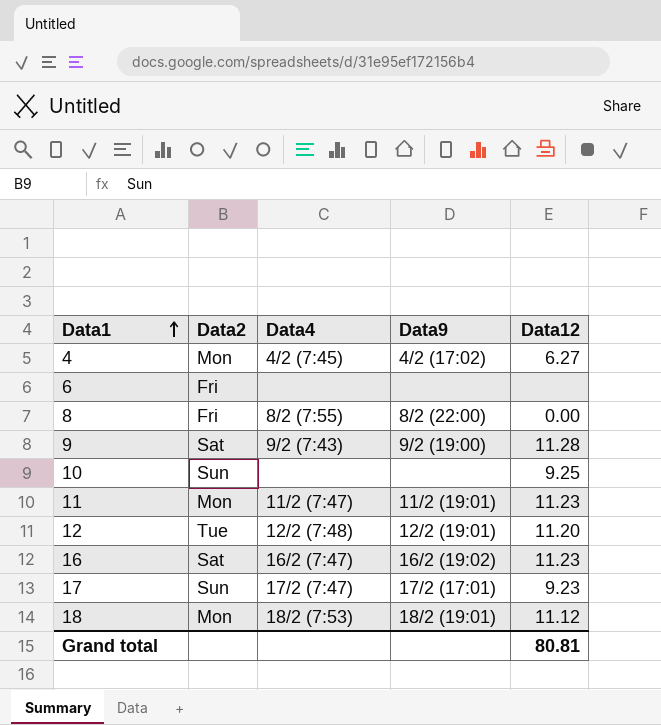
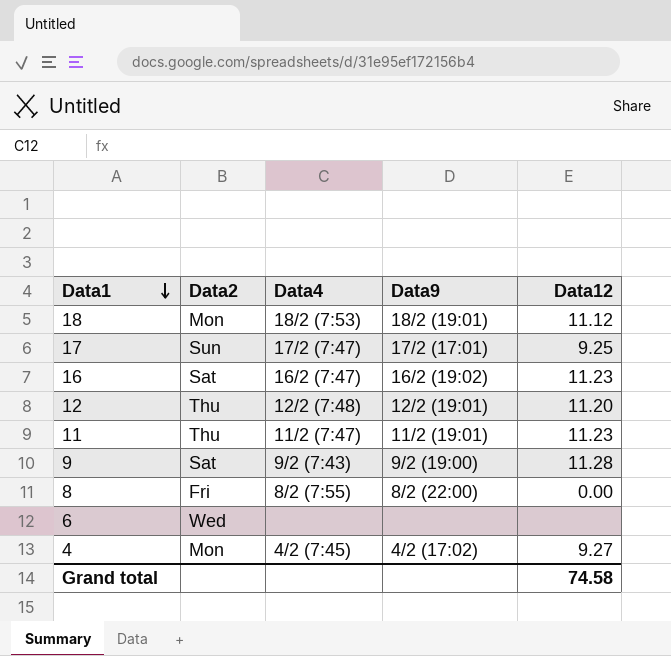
row order: Data1 ascending -> Data1 descending
row 10: Sun | none | none | 9.25 -> none
17 | Data12: 9.23 -> 9.25
12 | Data2: Tue -> Thu
11 | Data2: Mon -> Thu
6 | Data2: Fri -> Wed
4 | Data12: 6.27 -> 9.27
Grand total | Data12: 80.81 -> 74.58

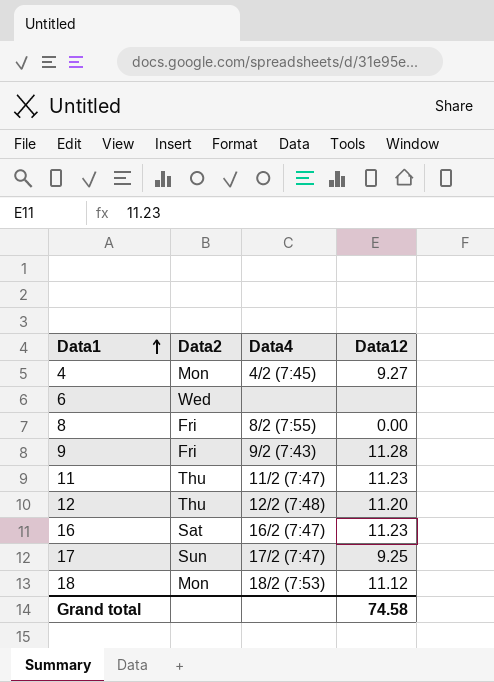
row order: Data1 descending -> Data1 ascending
column Data9 | position: 4 -> none
9 | Data2: Sat -> Fri

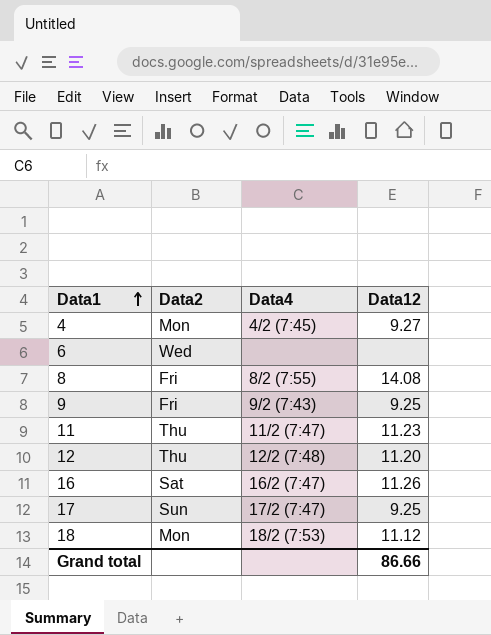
8 | Data12: 0.00 -> 14.08
9 | Data12: 11.28 -> 9.25
16 | Data12: 11.23 -> 11.26
Grand total | Data12: 74.58 -> 86.66

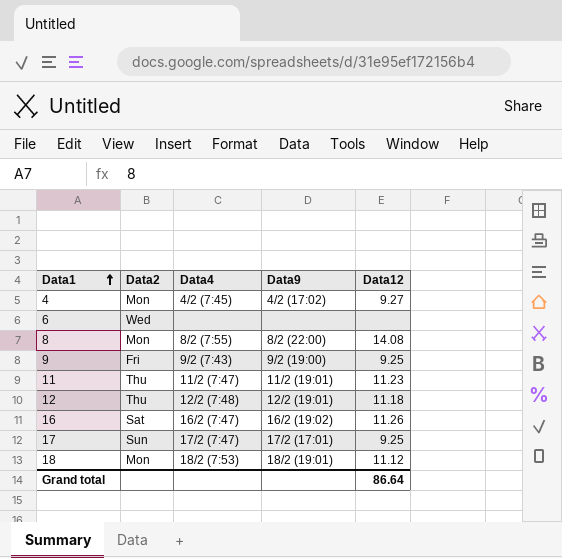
column Data9 | position: none -> 4
8 | Data2: Fri -> Mon
12 | Data12: 11.20 -> 11.18
Grand total | Data12: 86.66 -> 86.64

